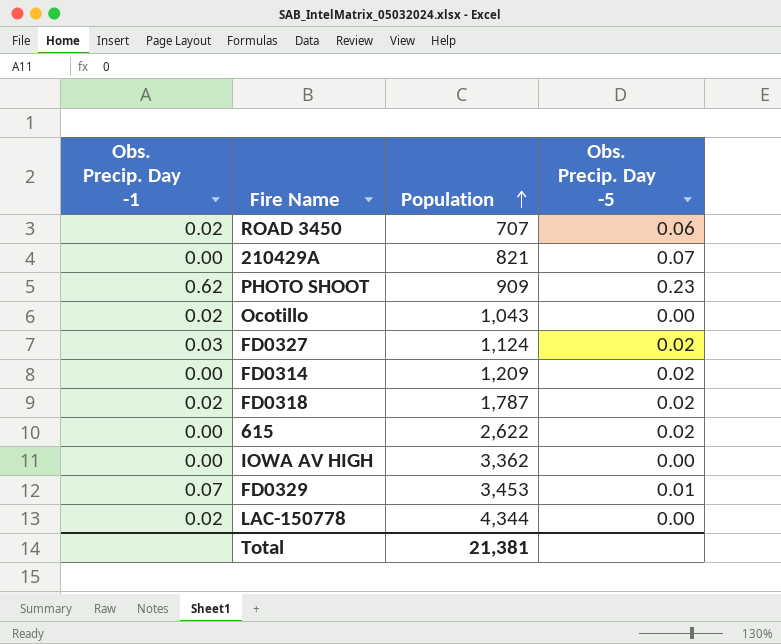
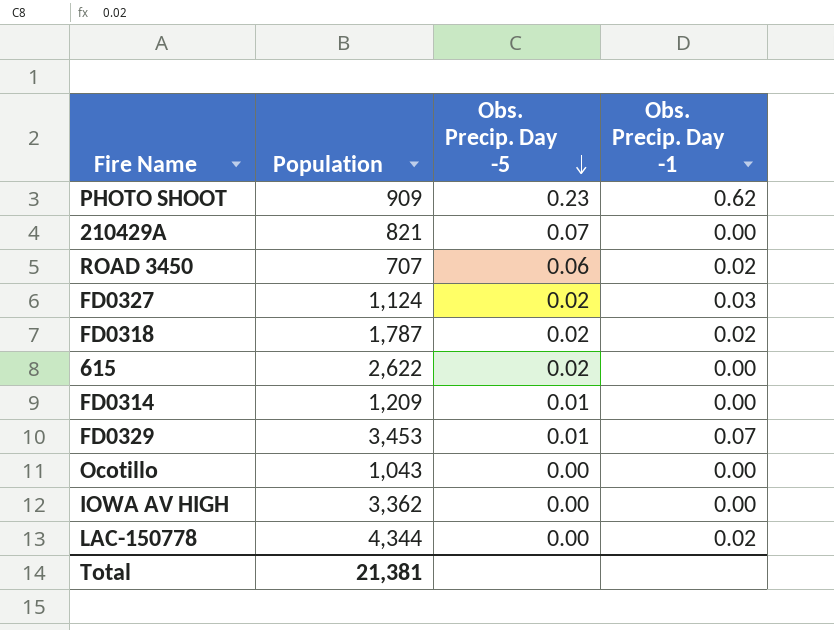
row order: Population ascending -> Obs. Precip. Day -5 descending
column Obs. Precip. Day -1 | position: 1 -> 4
FD0314 | Obs. Precip. Day -5: 0.02 -> 0.01
Ocotillo | Obs. Precip. Day -1: 0.02 -> 0.00

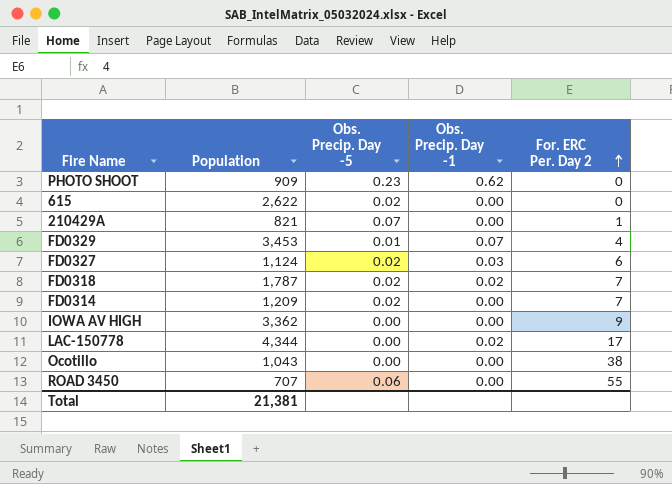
row order: Obs. Precip. Day -5 descending -> For. ERC Per. Day 2 ascending
column For. ERC Per. Day 2 | position: none -> 5
FD0314 | Obs. Precip. Day -5: 0.01 -> 0.02
ROAD 3450 | Obs. Precip. Day -1: 0.02 -> 0.00

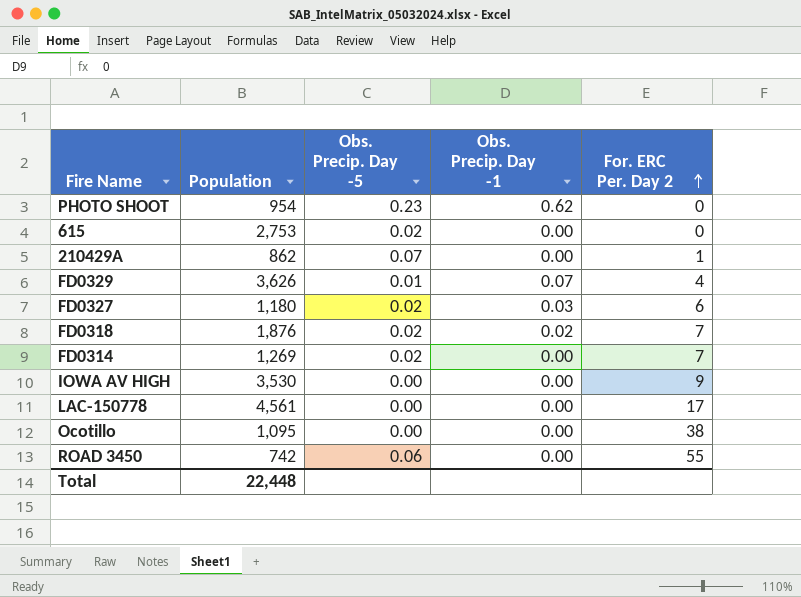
PHOTO SHOOT | Population: 909 -> 954
615 | Population: 2,622 -> 2,753
210429A | Population: 821 -> 862
FD0329 | Population: 3,453 -> 3,626
FD0327 | Population: 1,124 -> 1,180
FD0318 | Population: 1,787 -> 1,876
FD0314 | Population: 1,209 -> 1,269
IOWA AV HIGH | Population: 3,362 -> 3,530
LAC-150778 | Population: 4,344 -> 4,561
LAC-150778 | Obs. Precip. Day -1: 0.02 -> 0.00
Ocotillo | Population: 1,043 -> 1,095
ROAD 3450 | Population: 707 -> 742
Total | Population: 21,381 -> 22,448

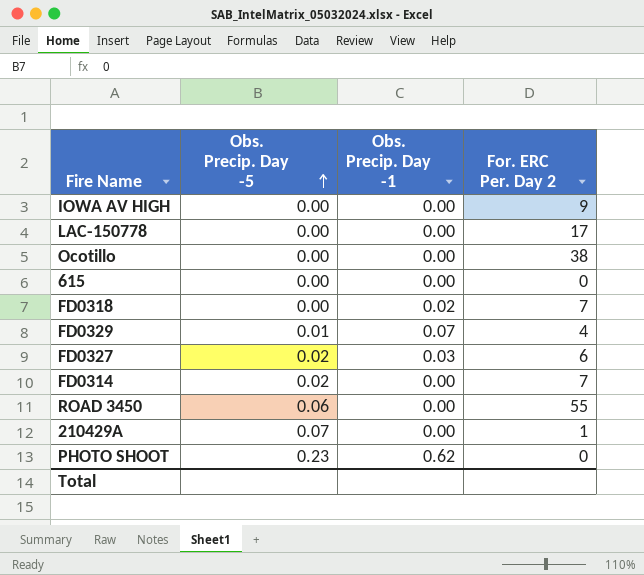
row order: For. ERC Per. Day 2 ascending -> Obs. Precip. Day -5 ascending
column Population | position: 2 -> none
615 | Obs. Precip. Day -5: 0.02 -> 0.00
FD0318 | Obs. Precip. Day -5: 0.02 -> 0.00

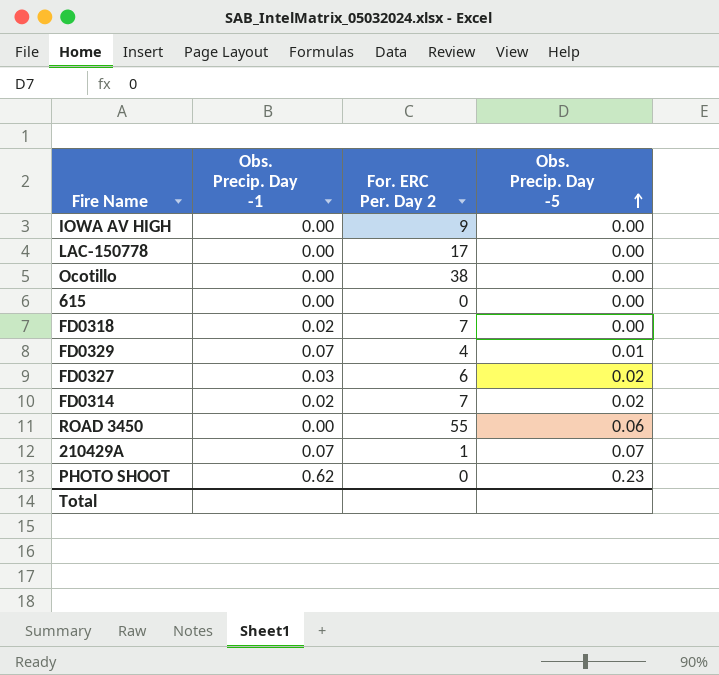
column Obs. Precip. Day -5 | position: 2 -> 4
FD0314 | Obs. Precip. Day -1: 0.00 -> 0.02
210429A | Obs. Precip. Day -1: 0.00 -> 0.07

